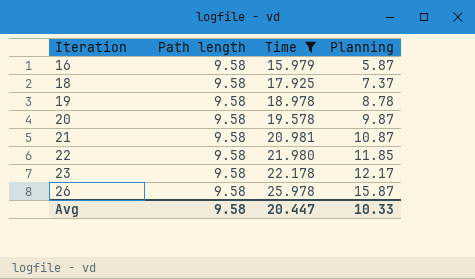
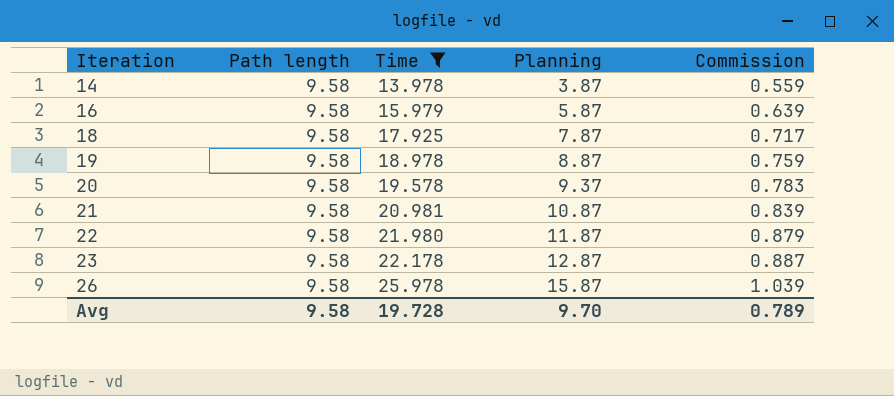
column Commission | formula: none -> [Time] * 0.04
row 14: none -> 9.58 | 13.978 | 3.87 | 0.559
18 | Planning: 7.37 -> 7.87
19 | Planning: 8.78 -> 8.87
20 | Planning: 9.87 -> 9.37
22 | Planning: 11.85 -> 11.87
23 | Planning: 12.17 -> 12.87
Avg | Time: 20.447 -> 19.728
Avg | Planning: 10.33 -> 9.70

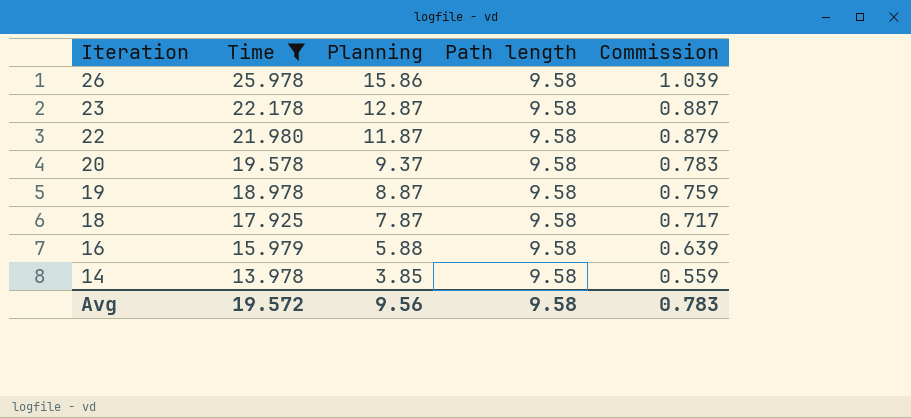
row order: Iteration ascending -> Iteration descending
column Path length | position: 2 -> 4
row 21: 9.58 | 20.981 | 10.87 | 0.839 -> none
26 | Planning: 15.87 -> 15.86
16 | Planning: 5.87 -> 5.88
14 | Planning: 3.87 -> 3.85
Avg | Time: 19.728 -> 19.572
Avg | Planning: 9.70 -> 9.56
Avg | Commission: 0.789 -> 0.783

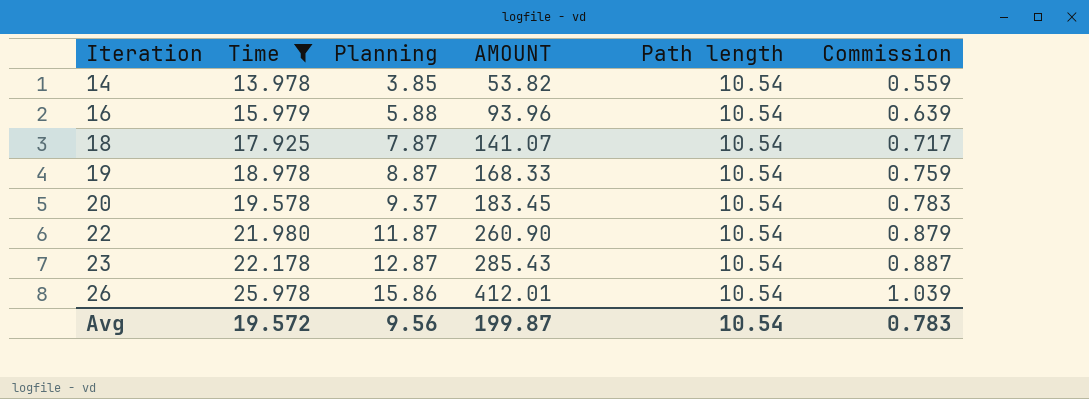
row order: Iteration descending -> Iteration ascending
column AMOUNT | formula: none -> [Time] * [Planning]
14 | Path length: 9.58 -> 10.54
16 | Path length: 9.58 -> 10.54
18 | Path length: 9.58 -> 10.54
19 | Path length: 9.58 -> 10.54
20 | Path length: 9.58 -> 10.54
22 | Path length: 9.58 -> 10.54
23 | Path length: 9.58 -> 10.54
26 | Path length: 9.58 -> 10.54
Avg | Path length: 9.58 -> 10.54

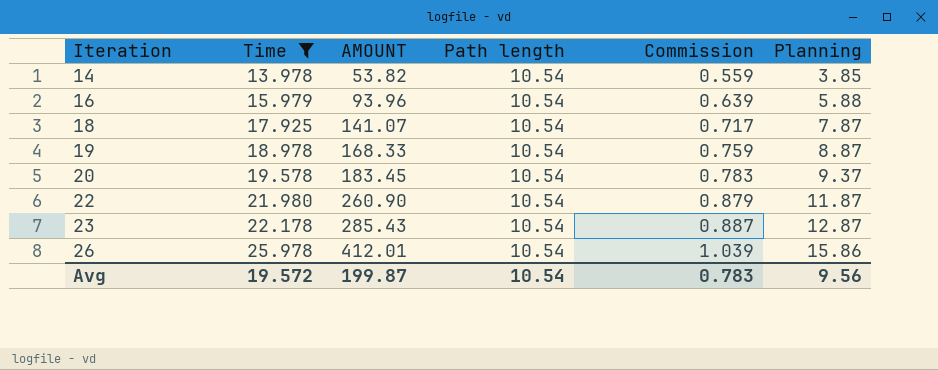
column Planning | position: 3 -> 6

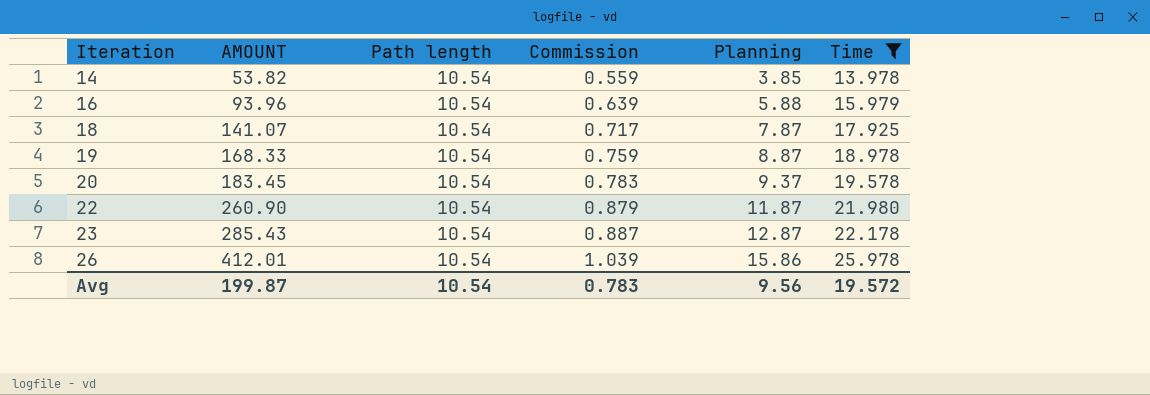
column Time | position: 2 -> 6

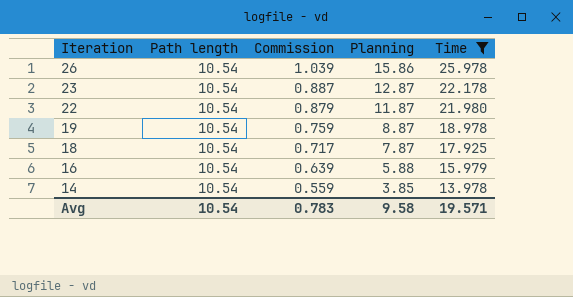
row order: Iteration ascending -> Iteration descending
column AMOUNT | formula: [Planning] * [Time] -> none
row 20: 183.45 | 10.54 | 0.783 | 9.37 | 19.578 -> none
Avg | Planning: 9.56 -> 9.58
Avg | Time: 19.572 -> 19.571

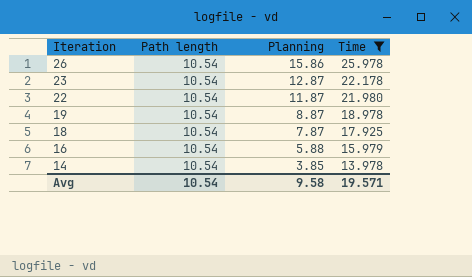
column Commission | formula: [Time] * 0.04 -> none

